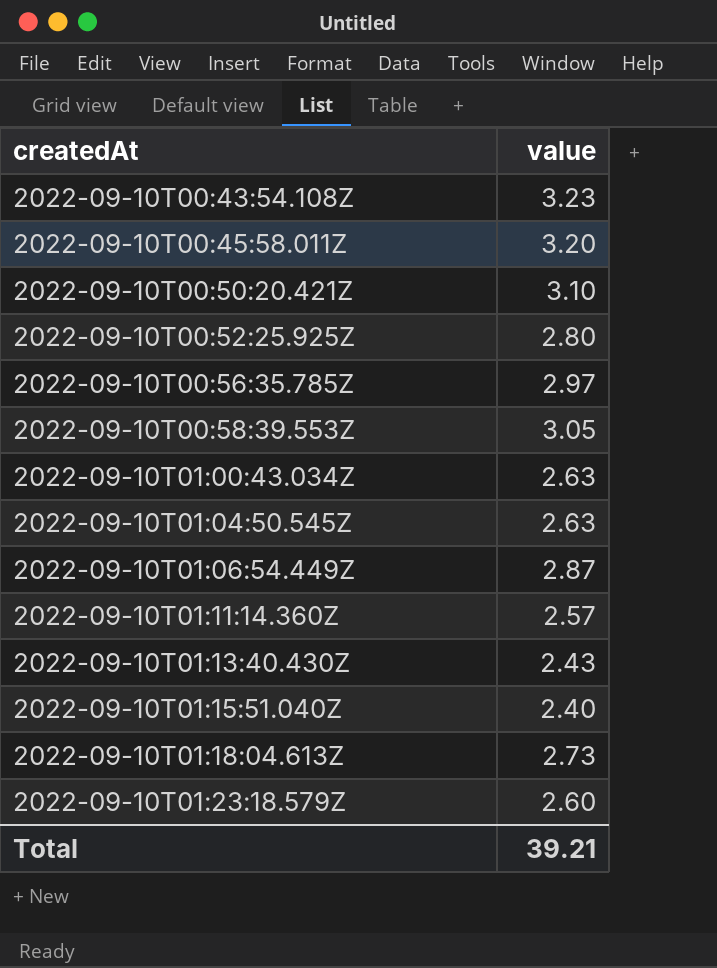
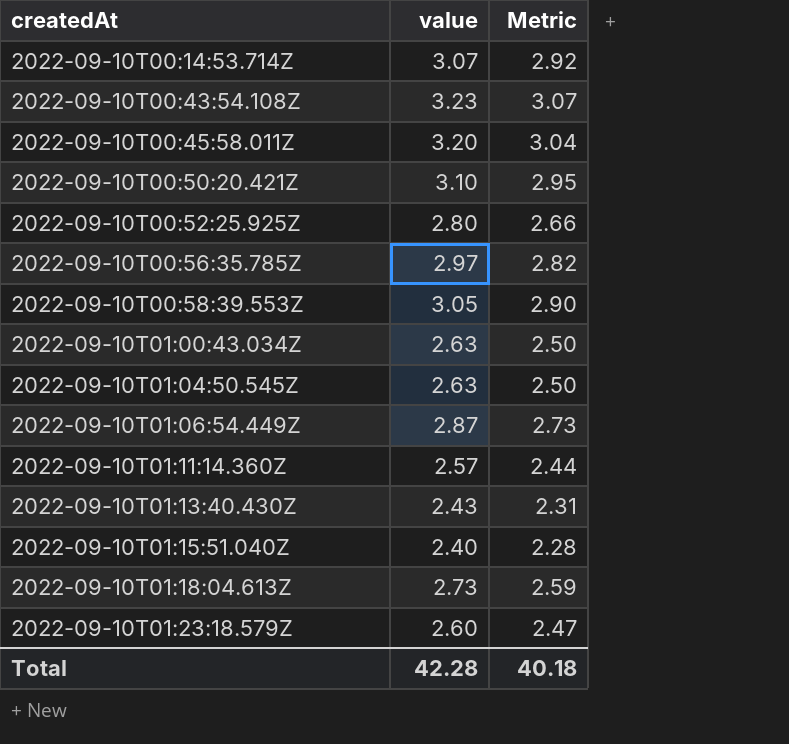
column Metric | formula: none -> [value] * 0.95
row 2022-09-10T00:14:53.714Z: none -> 3.07 | 2.92
Total | value: 39.21 -> 42.28

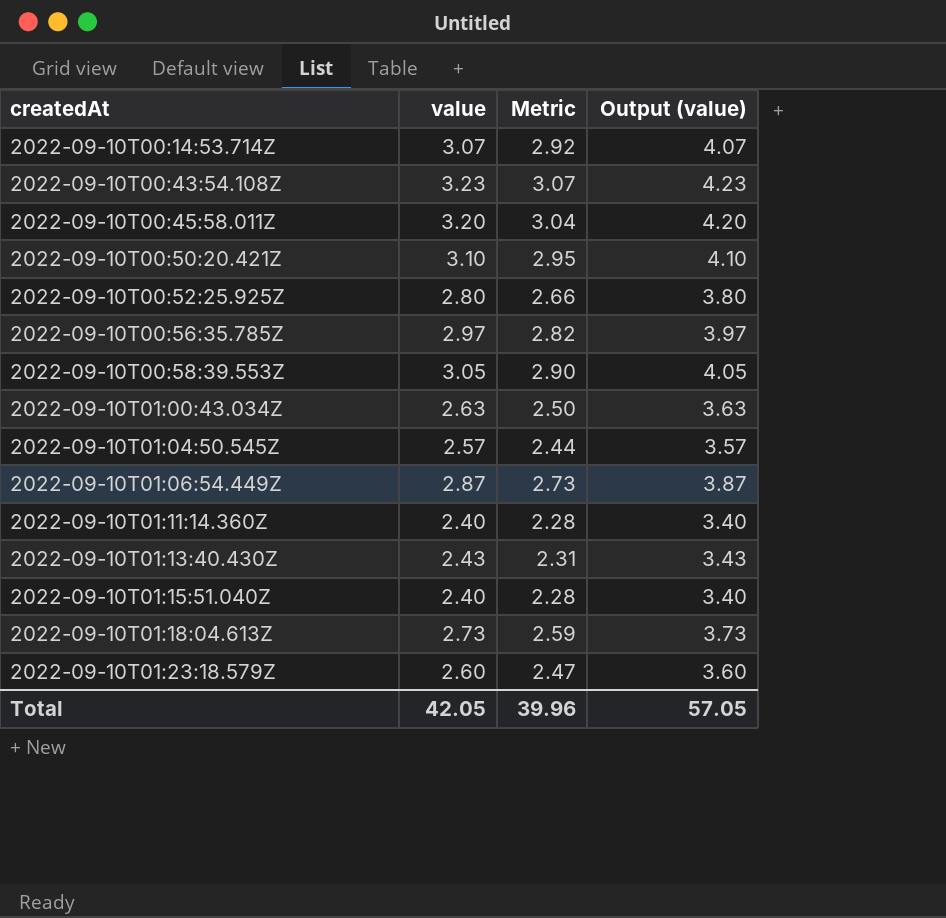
column Output (value) | formula: none -> [value] + 1
2022-09-10T01:04:50.545Z | value: 2.63 -> 2.57
2022-09-10T01:04:50.545Z | Metric: 2.50 -> 2.44
2022-09-10T01:11:14.360Z | value: 2.57 -> 2.40
2022-09-10T01:11:14.360Z | Metric: 2.44 -> 2.28
Total | value: 42.28 -> 42.05
Total | Metric: 40.18 -> 39.96

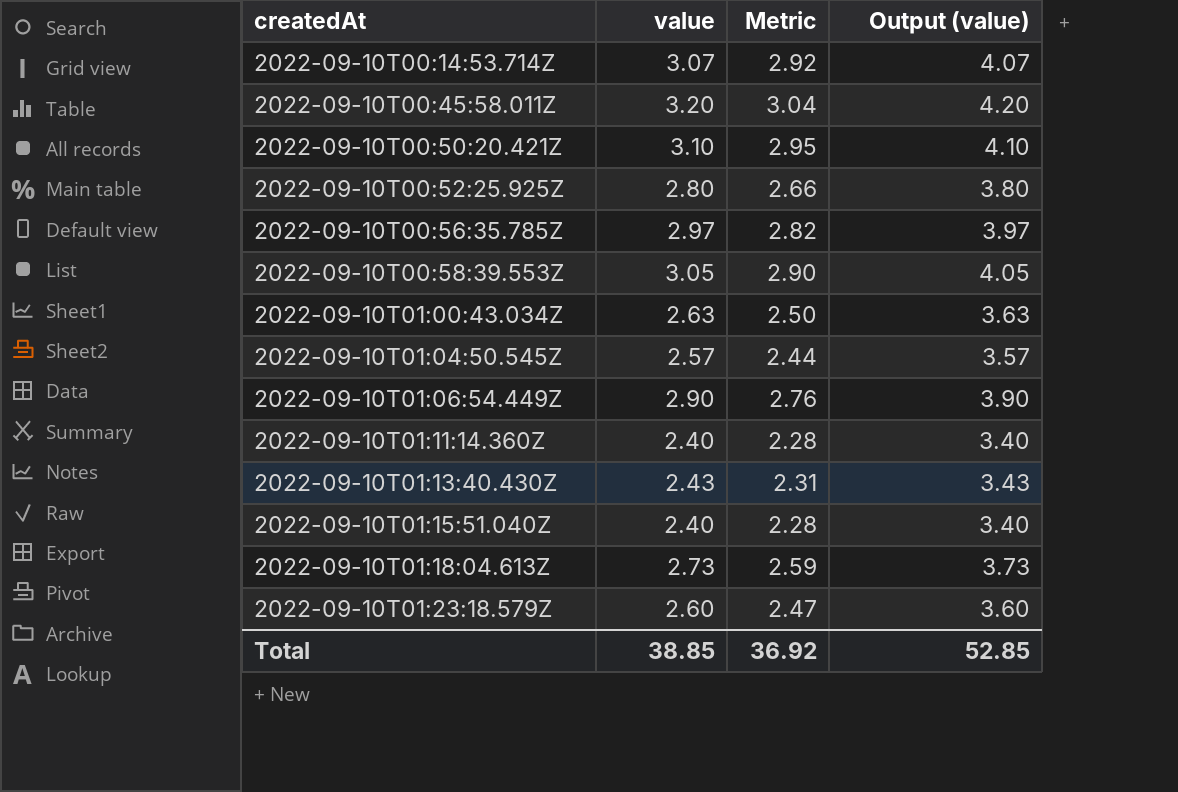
row 2022-09-10T00:43:54.108Z: 3.23 | 3.07 | 4.23 -> none
2022-09-10T01:06:54.449Z | value: 2.87 -> 2.90
2022-09-10T01:06:54.449Z | Metric: 2.73 -> 2.76
2022-09-10T01:06:54.449Z | Output (value): 3.87 -> 3.90
Total | value: 42.05 -> 38.85
Total | Metric: 39.96 -> 36.92
Total | Output (value): 57.05 -> 52.85

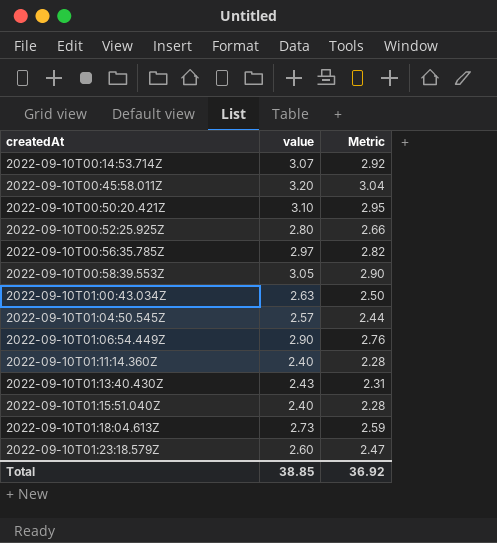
column Output (value) | formula: [value] + 1 -> none

